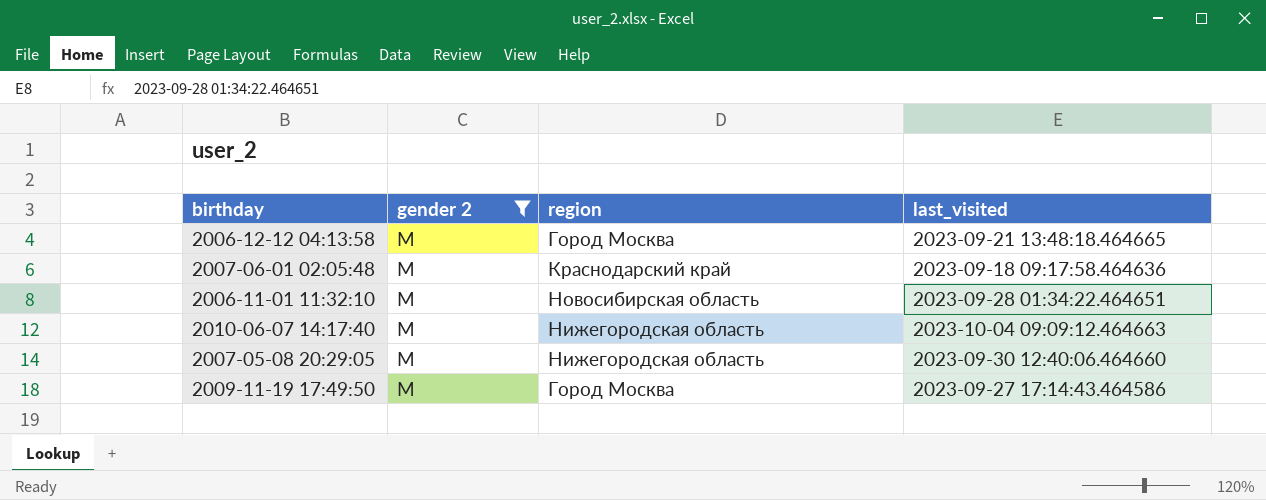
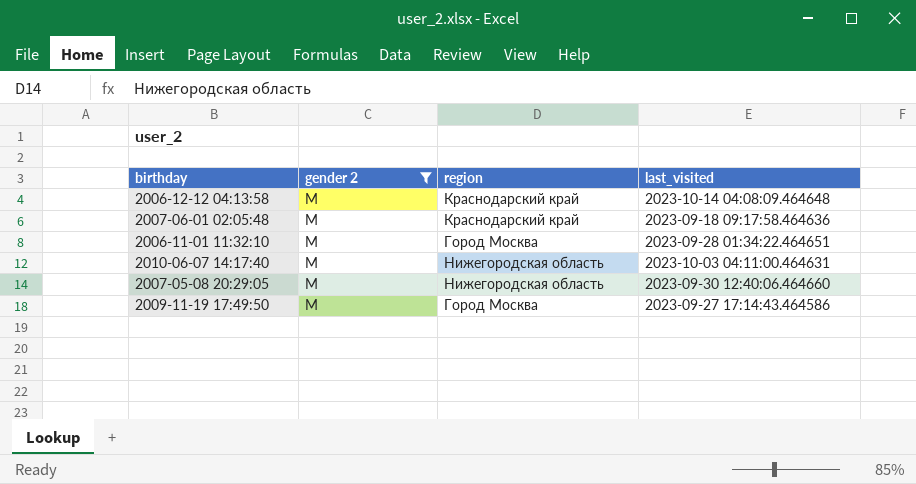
2006-12-12 04:13:58 | region: Город Москва -> Краснодарский край
2006-12-12 04:13:58 | last_visited: 2023-09-21 13:48:18.464665 -> 2023-10-14 04:08:09.464648
2006-11-01 11:32:10 | region: Новосибирская область -> Город Москва
2010-06-07 14:17:40 | last_visited: 2023-10-04 09:09:12.464663 -> 2023-10-03 04:11:00.464631

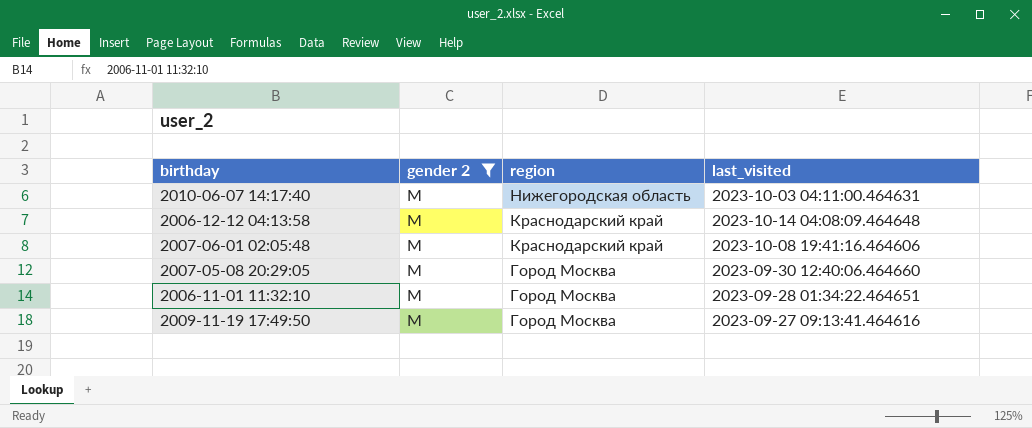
row order: none -> region descending
2007-06-01 02:05:48 | last_visited: 2023-09-18 09:17:58.464636 -> 2023-10-08 19:41:16.464606
2007-05-08 20:29:05 | region: Нижегородская область -> Город Москва
2009-11-19 17:49:50 | last_visited: 2023-09-27 17:14:43.464586 -> 2023-09-27 09:13:41.464616

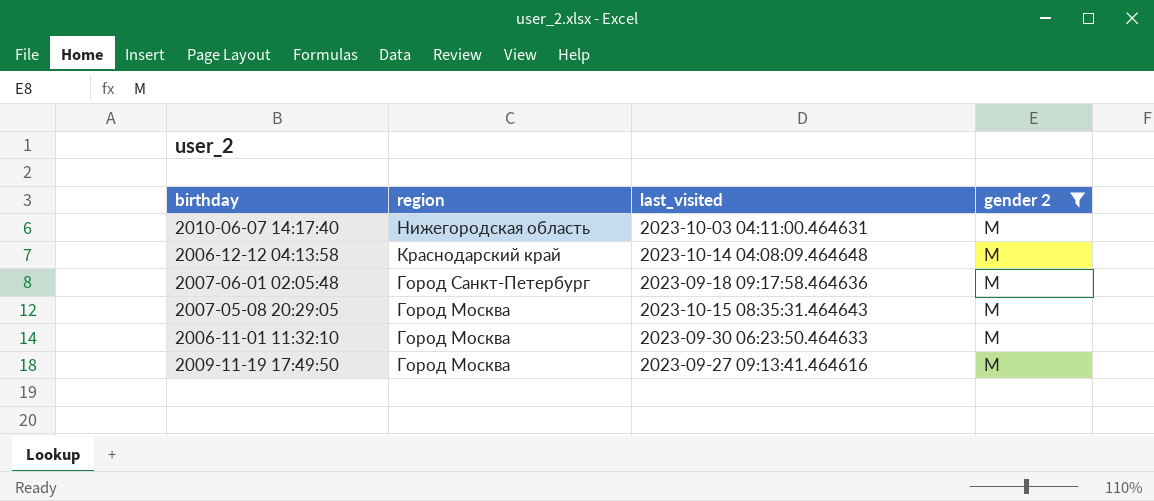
column gender 2 | position: 2 -> 4
2007-06-01 02:05:48 | region: Краснодарский край -> Город Санкт-Петербург
2007-06-01 02:05:48 | last_visited: 2023-10-08 19:41:16.464606 -> 2023-09-18 09:17:58.464636
2007-05-08 20:29:05 | last_visited: 2023-09-30 12:40:06.464660 -> 2023-10-15 08:35:31.464643
2006-11-01 11:32:10 | last_visited: 2023-09-28 01:34:22.464651 -> 2023-09-30 06:23:50.464633

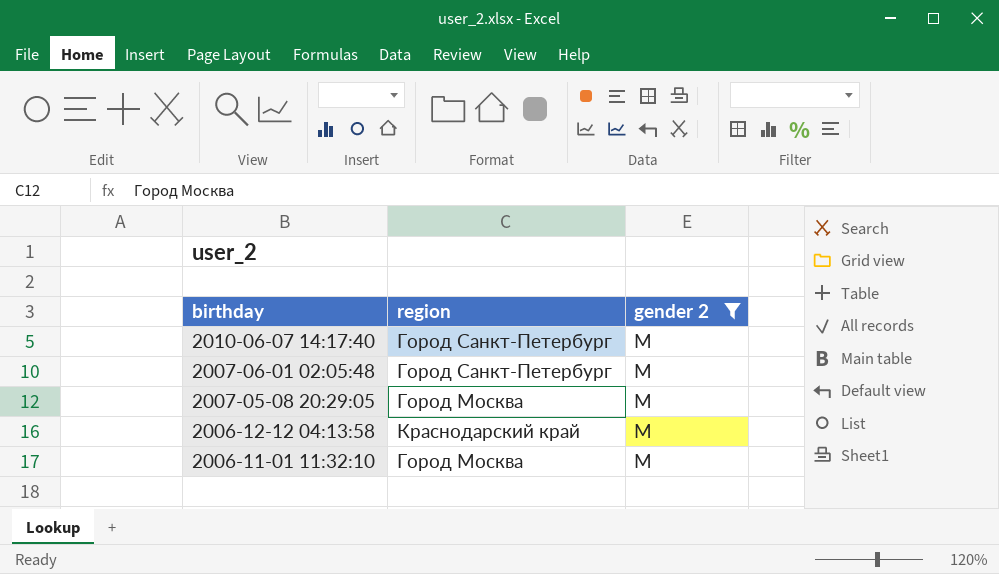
row order: region descending -> birthday descending
column last_visited | position: 3 -> none
row 2009-11-19 17:49:50: Город Москва | 2023-09-27 09:13:41.464616 | М -> none
2010-06-07 14:17:40 | region: Нижегородская область -> Город Санкт-Петербург

